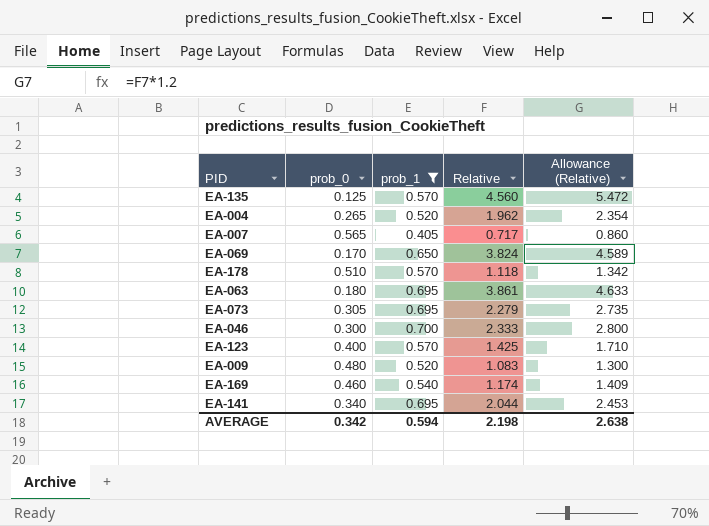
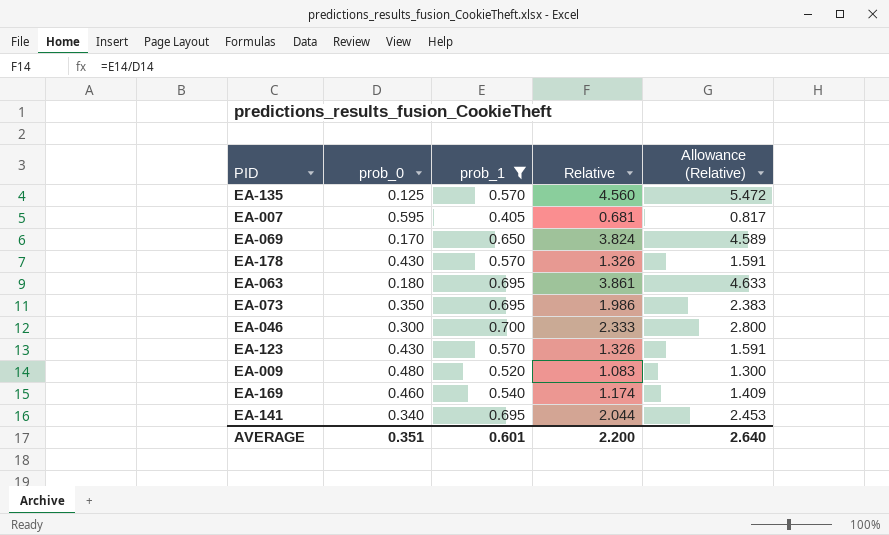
row EA-004: 0.265 | 0.520 | 1.962 | 2.354 -> none
EA-007 | prob_0: 0.565 -> 0.595
EA-007 | Relative: 0.717 -> 0.681
EA-007 | Allowance (Relative): 0.860 -> 0.817
EA-178 | prob_0: 0.510 -> 0.430
EA-178 | Relative: 1.118 -> 1.326
EA-178 | Allowance (Relative): 1.342 -> 1.591
EA-073 | prob_0: 0.305 -> 0.350
EA-073 | Relative: 2.279 -> 1.986
EA-073 | Allowance (Relative): 2.735 -> 2.383
EA-123 | prob_0: 0.400 -> 0.430
EA-123 | Relative: 1.425 -> 1.326
EA-123 | Allowance (Relative): 1.710 -> 1.591
AVERAGE | prob_0: 0.342 -> 0.351
AVERAGE | prob_1: 0.594 -> 0.601
AVERAGE | Relative: 2.198 -> 2.200
AVERAGE | Allowance (Relative): 2.638 -> 2.640

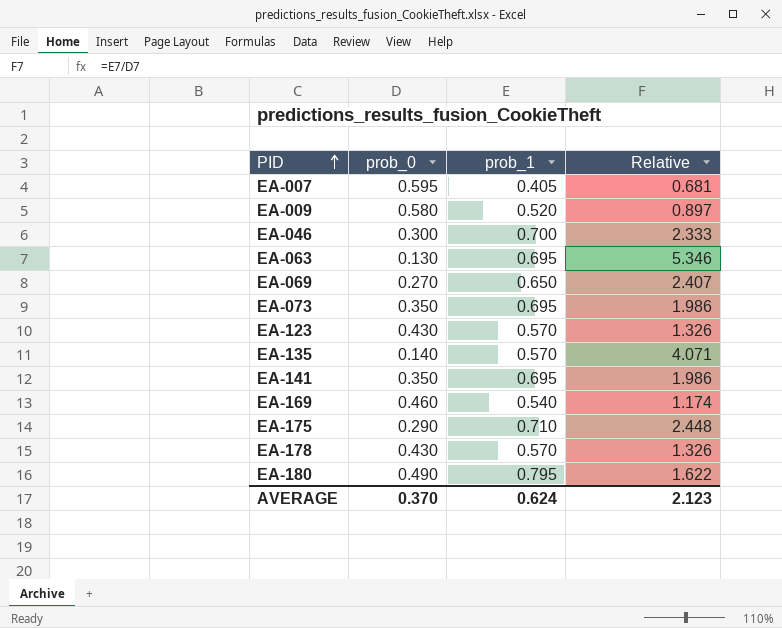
filter: prob_1 <= 0.700 -> none
row order: none -> PID ascending
column Allowance (Relative) | formula: [Relative] * 1.2 -> none
EA-009 | prob_0: 0.480 -> 0.580
EA-009 | Relative: 1.083 -> 0.897
EA-063 | prob_0: 0.180 -> 0.130
EA-063 | Relative: 3.861 -> 5.346
EA-069 | prob_0: 0.170 -> 0.270
EA-069 | Relative: 3.824 -> 2.407
EA-135 | prob_0: 0.125 -> 0.140
EA-135 | Relative: 4.560 -> 4.071
EA-141 | prob_0: 0.340 -> 0.350
EA-141 | Relative: 2.044 -> 1.986
AVERAGE | prob_0: 0.351 -> 0.370
AVERAGE | prob_1: 0.601 -> 0.624
AVERAGE | Relative: 2.200 -> 2.123

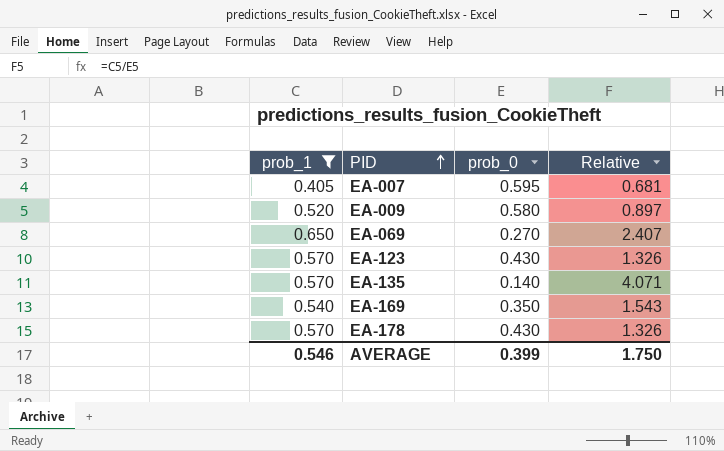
filter: none -> prob_1 <= 0.650
column prob_1 | position: 3 -> 1
EA-169 | prob_0: 0.460 -> 0.350
EA-169 | Relative: 1.174 -> 1.543
AVERAGE | prob_1: 0.624 -> 0.546
AVERAGE | prob_0: 0.370 -> 0.399
AVERAGE | Relative: 2.123 -> 1.750

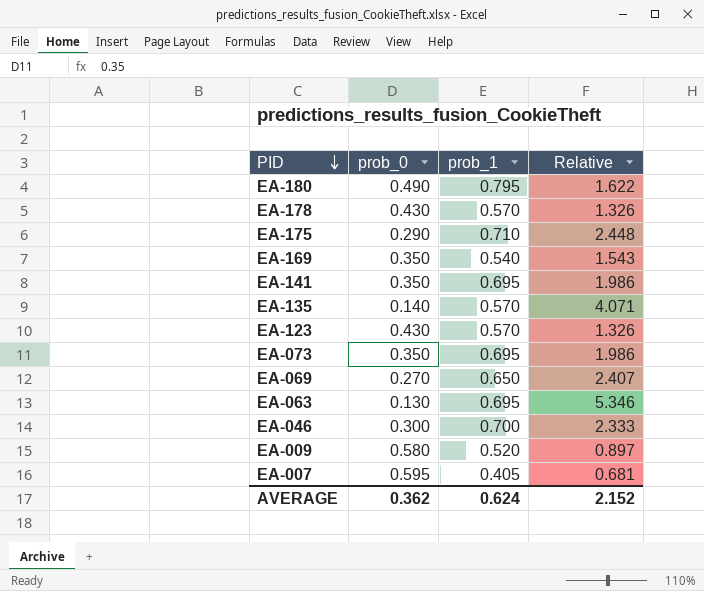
filter: prob_1 <= 0.650 -> none
row order: PID ascending -> PID descending
column prob_1 | position: 1 -> 3
AVERAGE | prob_0: 0.399 -> 0.362
AVERAGE | prob_1: 0.546 -> 0.624
AVERAGE | Relative: 1.750 -> 2.152

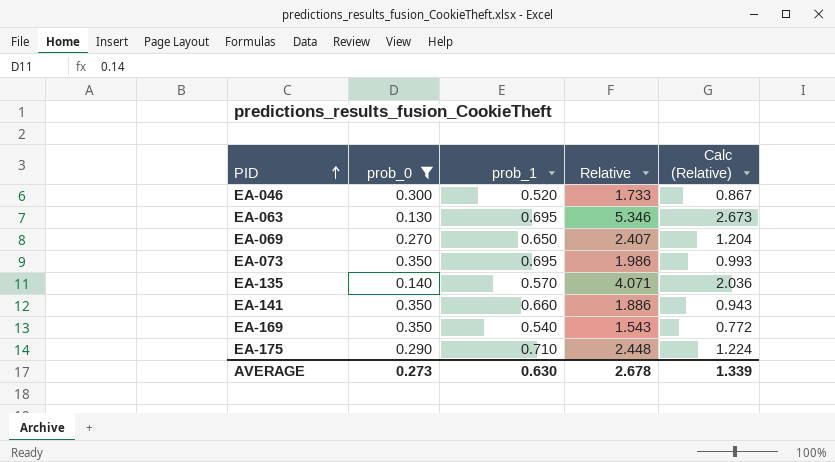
filter: none -> prob_0 <= 0.350
row order: PID descending -> PID ascending
column Calc (Relative) | formula: none -> [Relative] * 0.5
EA-046 | prob_1: 0.700 -> 0.520
EA-046 | Relative: 2.333 -> 1.733
EA-141 | prob_1: 0.695 -> 0.660
EA-141 | Relative: 1.986 -> 1.886
AVERAGE | prob_0: 0.362 -> 0.273
AVERAGE | prob_1: 0.624 -> 0.630
AVERAGE | Relative: 2.152 -> 2.678

